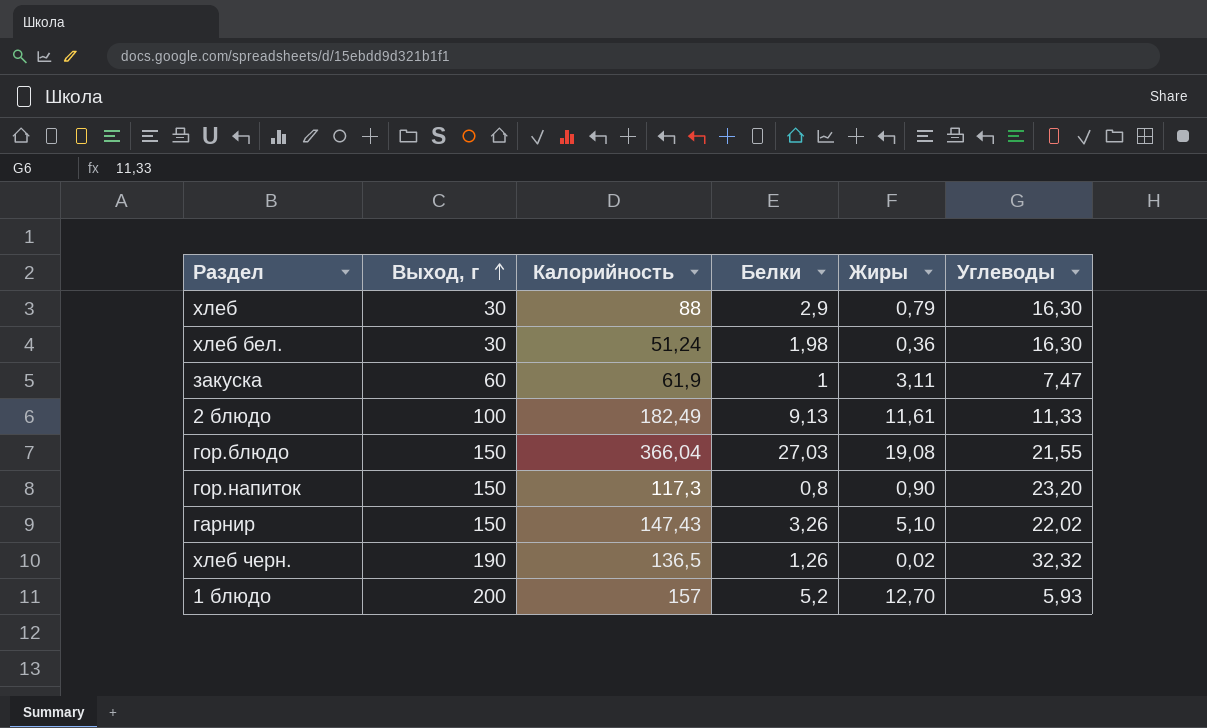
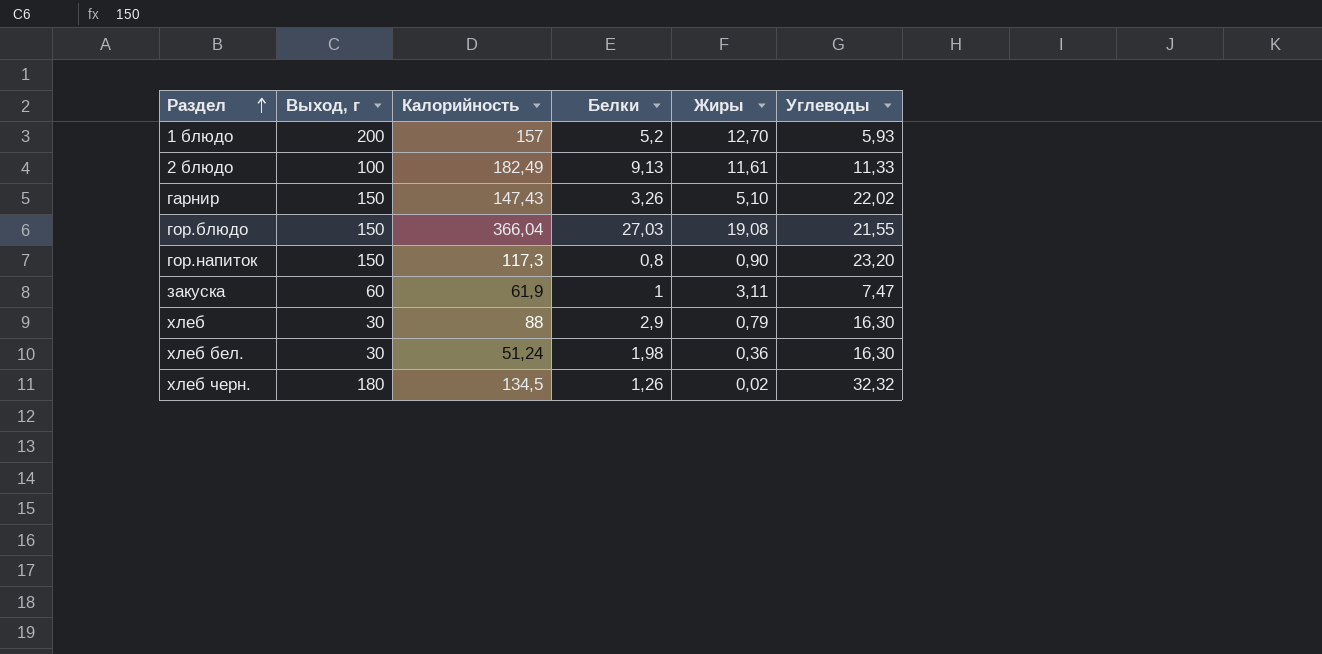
row order: Выход, г ascending -> Раздел ascending
хлеб черн. | Выход, г: 190 -> 180
хлеб черн. | Калорийность: 136,5 -> 134,5

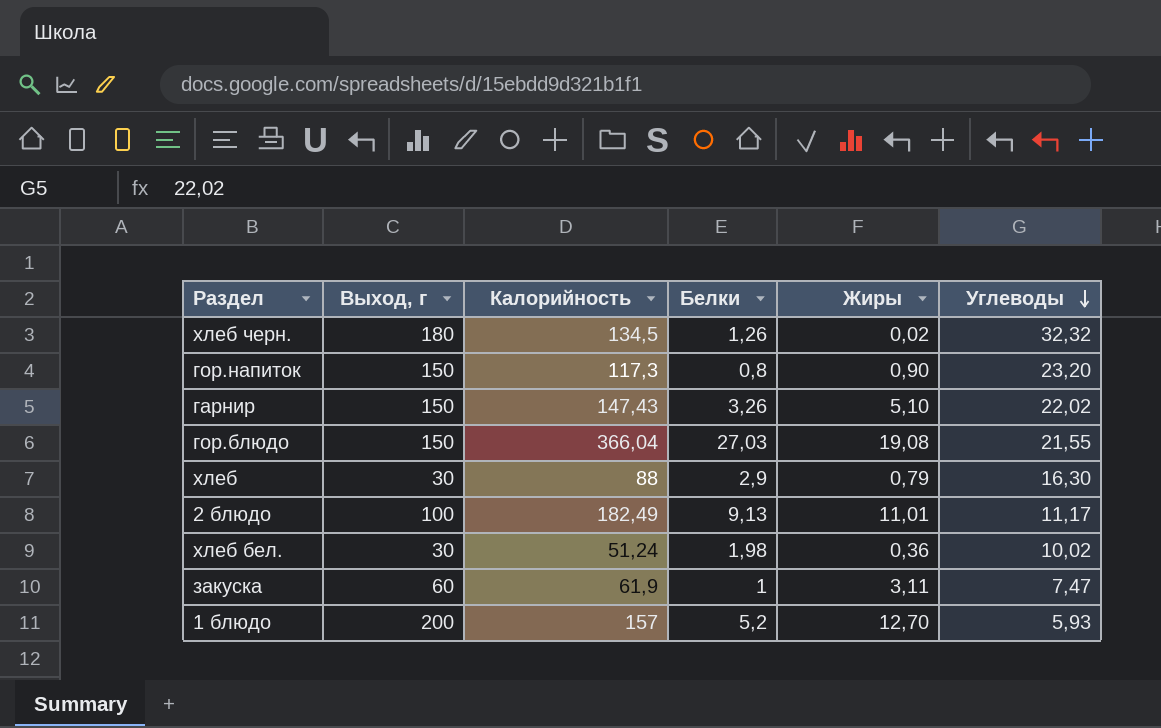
row order: Раздел ascending -> Углеводы descending
2 блюдо | Жиры: 11,61 -> 11,01
2 блюдо | Углеводы: 11,33 -> 11,17
хлеб бел. | Углеводы: 16,30 -> 10,02

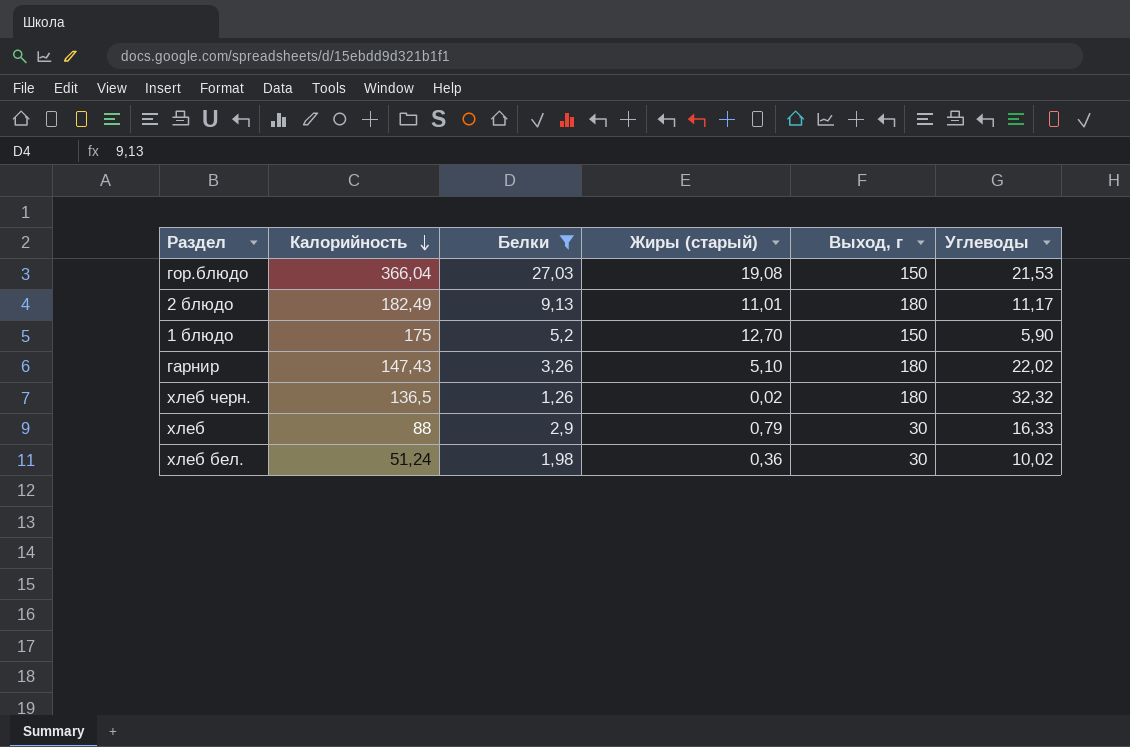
filter: none -> Белки >= 1,26
row order: Углеводы descending -> Калорийность descending
column name: Жиры -> Жиры (старый)
column Выход, г | position: 2 -> 5
гор.блюдо | Углеводы: 21,55 -> 21,53
2 блюдо | Выход, г: 100 -> 180
1 блюдо | Калорийность: 157 -> 175
1 блюдо | Выход, г: 200 -> 150
1 блюдо | Углеводы: 5,93 -> 5,90
гарнир | Выход, г: 150 -> 180
хлеб черн. | Калорийность: 134,5 -> 136,5
хлеб | Углеводы: 16,30 -> 16,33

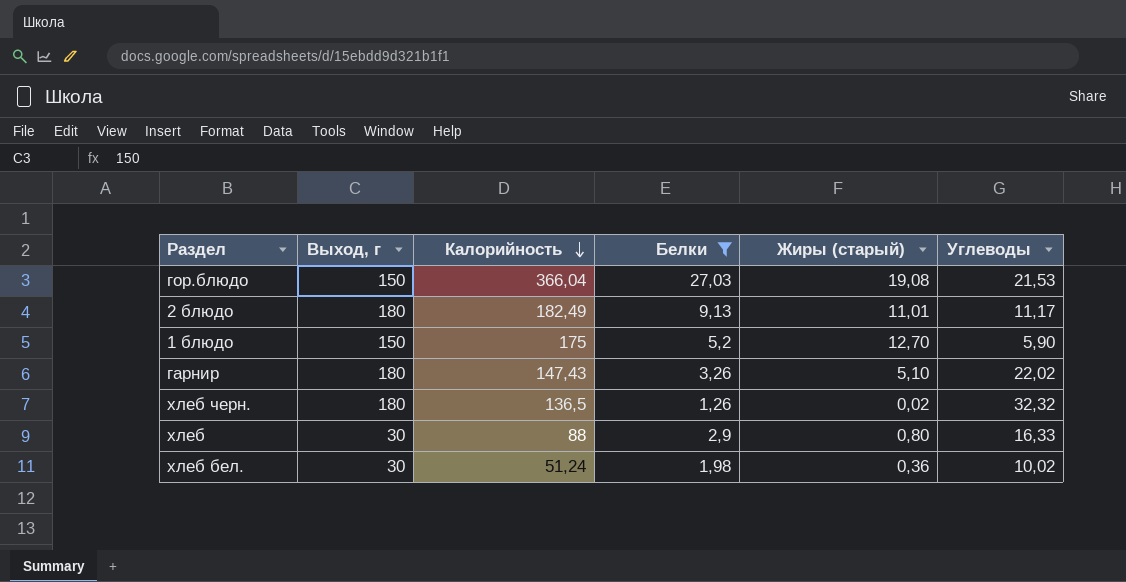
column Выход, г | position: 5 -> 2
хлеб | Жиры (старый): 0,79 -> 0,80

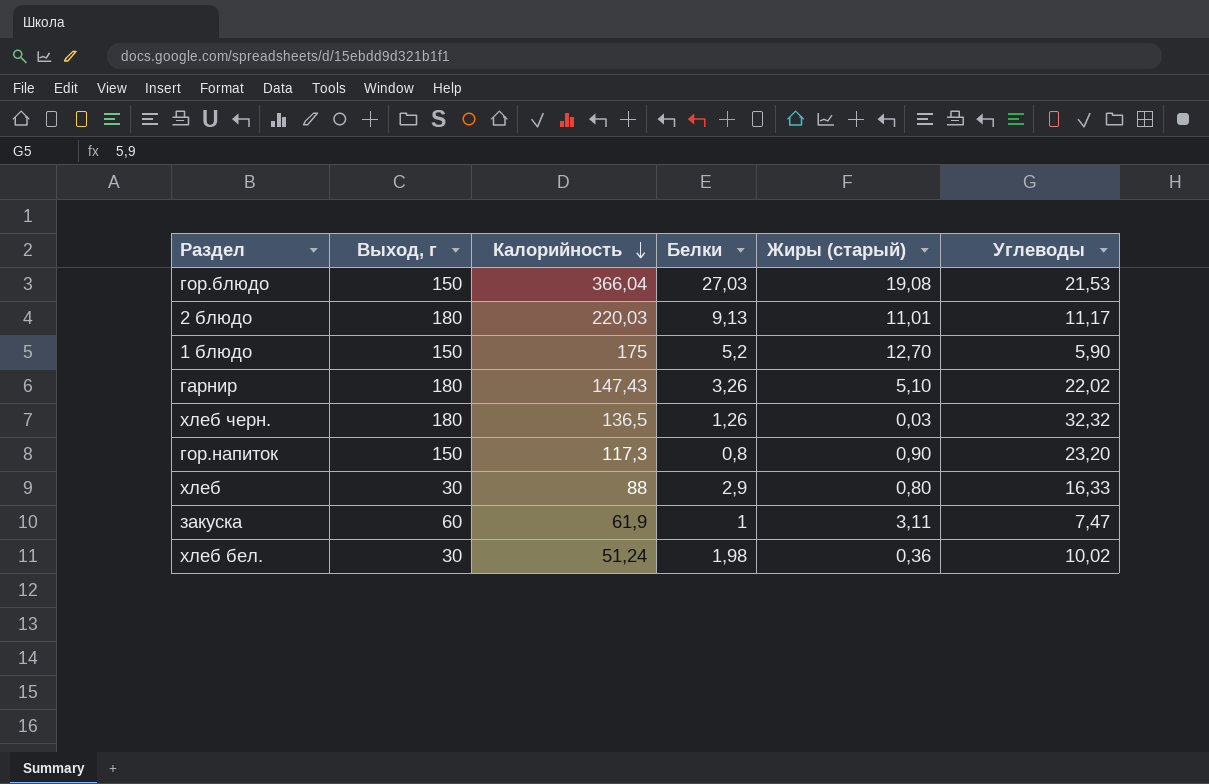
filter: Белки >= 1,26 -> none
2 блюдо | Калорийность: 182,49 -> 220,03
хлеб черн. | Жиры (старый): 0,02 -> 0,03

